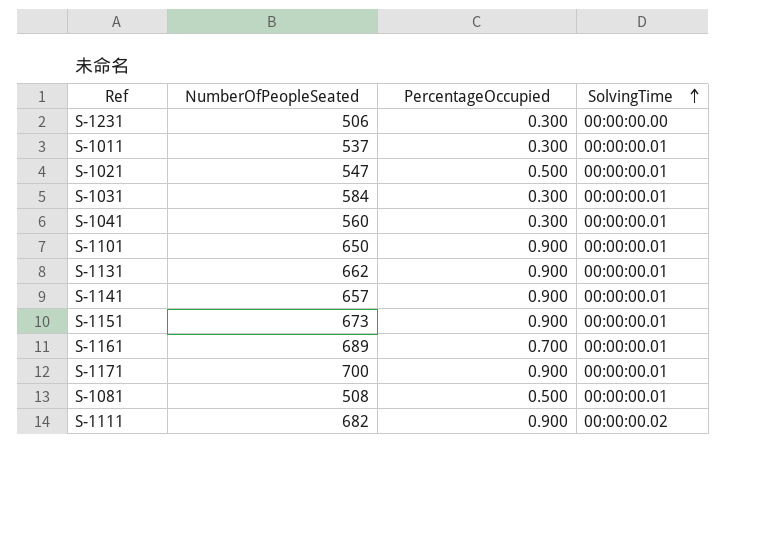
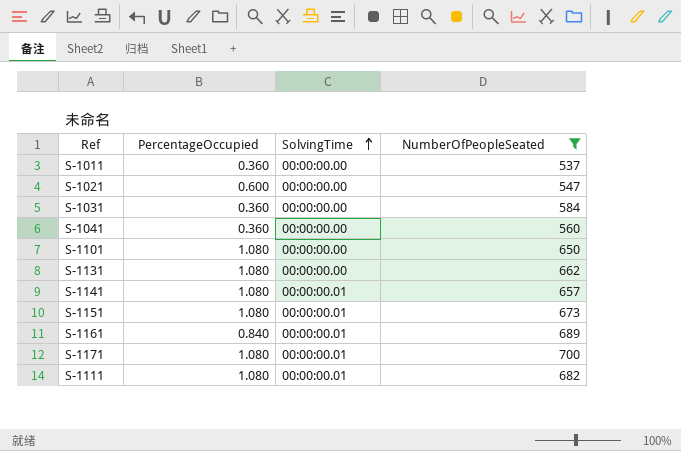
filter: none -> NumberOfPeopleSeated >= 537
column NumberOfPeopleSeated | position: 2 -> 4
S-1011 | PercentageOccupied: 0.300 -> 0.360
S-1011 | SolvingTime: 00:00:00.01 -> 00:00:00.00
S-1021 | PercentageOccupied: 0.500 -> 0.600
S-1021 | SolvingTime: 00:00:00.01 -> 00:00:00.00
S-1031 | PercentageOccupied: 0.300 -> 0.360
S-1031 | SolvingTime: 00:00:00.01 -> 00:00:00.00
S-1041 | PercentageOccupied: 0.300 -> 0.360
S-1041 | SolvingTime: 00:00:00.01 -> 00:00:00.00
S-1101 | PercentageOccupied: 0.900 -> 1.080
S-1101 | SolvingTime: 00:00:00.01 -> 00:00:00.00
S-1131 | PercentageOccupied: 0.900 -> 1.080
S-1131 | SolvingTime: 00:00:00.01 -> 00:00:00.00
S-1141 | PercentageOccupied: 0.900 -> 1.080
S-1151 | PercentageOccupied: 0.900 -> 1.080
S-1161 | PercentageOccupied: 0.700 -> 0.840
S-1171 | PercentageOccupied: 0.900 -> 1.080
S-1111 | PercentageOccupied: 0.900 -> 1.080
S-1111 | SolvingTime: 00:00:00.02 -> 00:00:00.01

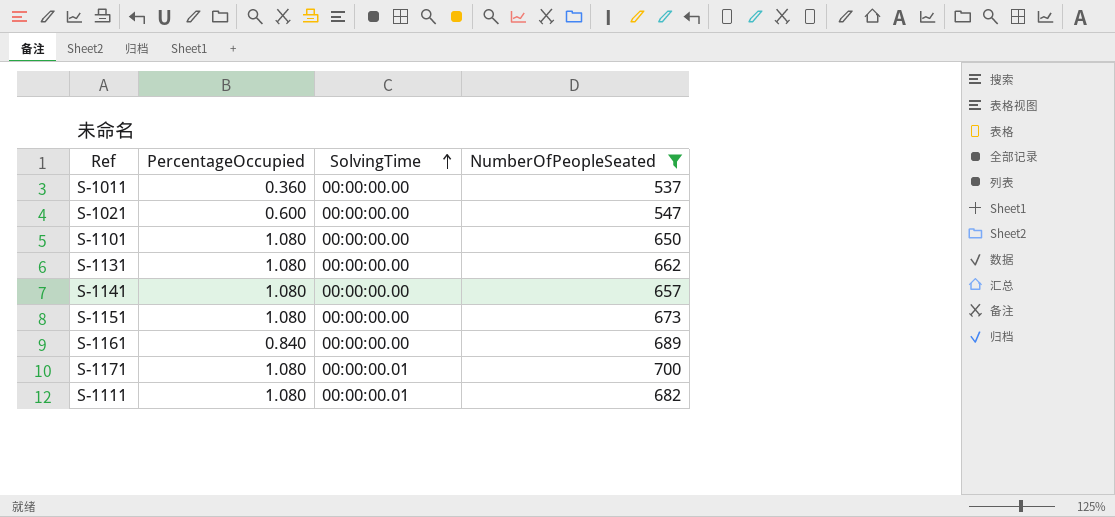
row S-1031: 0.360 | 00:00:00.00 | 584 -> none
row S-1041: 0.360 | 00:00:00.00 | 560 -> none
S-1141 | SolvingTime: 00:00:00.01 -> 00:00:00.00
S-1151 | SolvingTime: 00:00:00.01 -> 00:00:00.00
S-1161 | SolvingTime: 00:00:00.01 -> 00:00:00.00

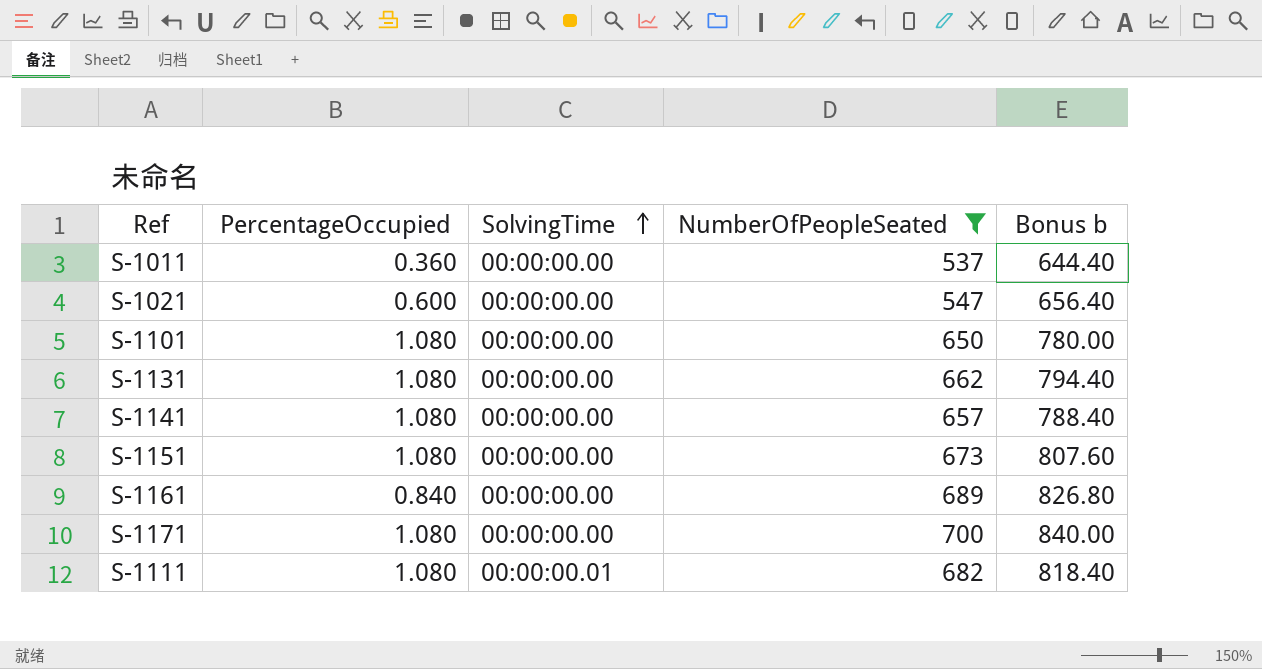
column Bonus b | formula: none -> [NumberOfPeopleSeated] * 1.2
S-1171 | SolvingTime: 00:00:00.01 -> 00:00:00.00

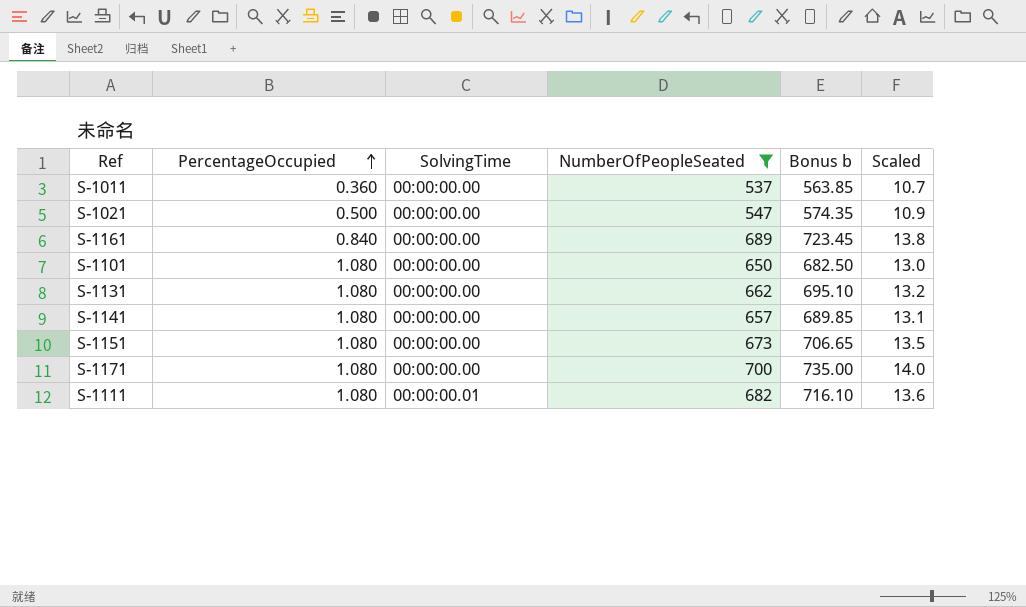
row order: SolvingTime ascending -> PercentageOccupied ascending
column Bonus b | formula: [NumberOfPeopleSeated] * 1.2 -> [NumberOfPeopleSeated] * 1.05
column Scaled | formula: none -> [NumberOfPeopleSeated] * 0.02
S-1021 | PercentageOccupied: 0.600 -> 0.500

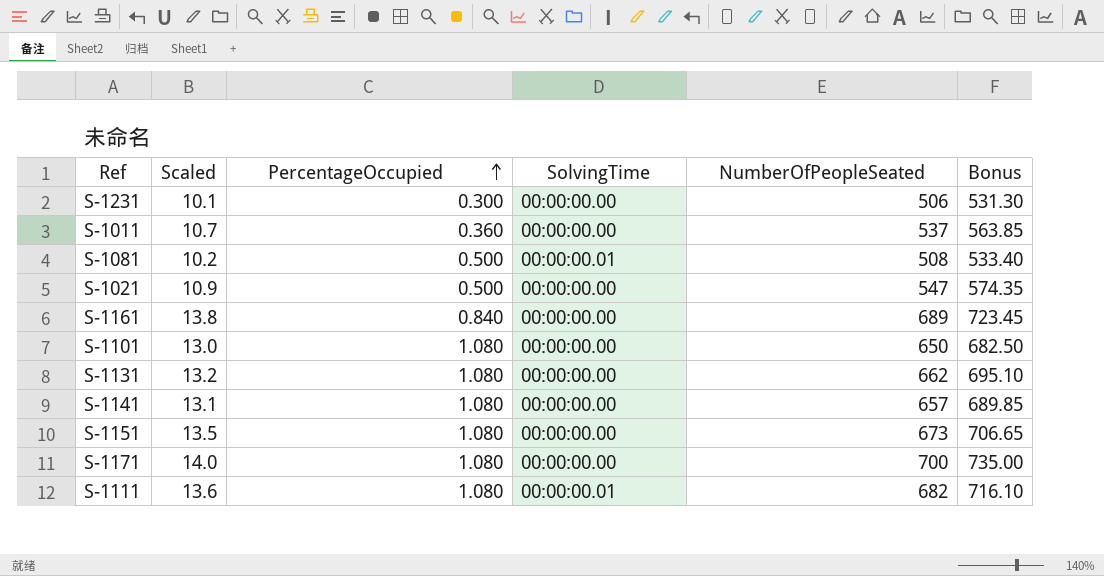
filter: NumberOfPeopleSeated >= 537 -> none
column Scaled | position: 6 -> 2
column name: Bonus b -> Bonus

